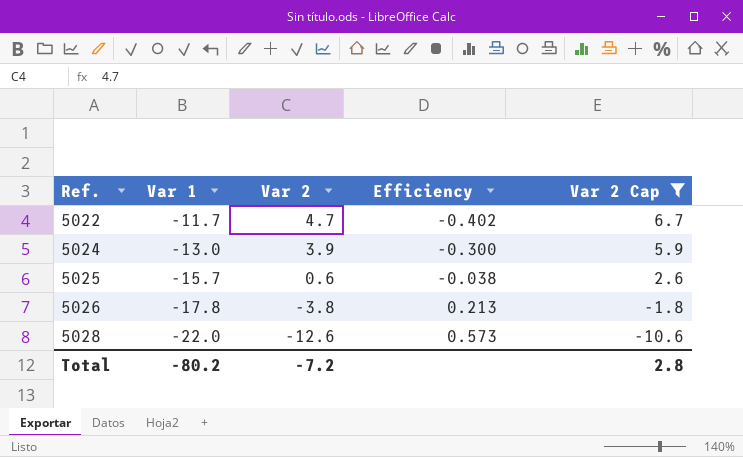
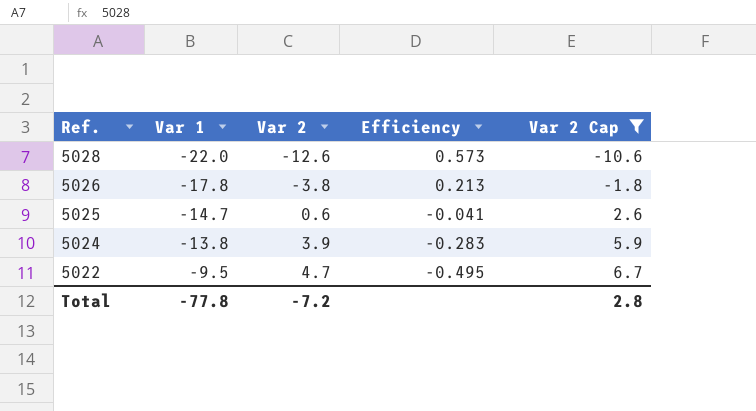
row order: Ref. ascending -> Ref. descending
5025 | Var 1: -15.7 -> -14.7
5025 | Efficiency: -0.038 -> -0.041
5024 | Var 1: -13.0 -> -13.8
5024 | Efficiency: -0.300 -> -0.283
5022 | Var 1: -11.7 -> -9.5
5022 | Efficiency: -0.402 -> -0.495
Total | Var 1: -80.2 -> -77.8

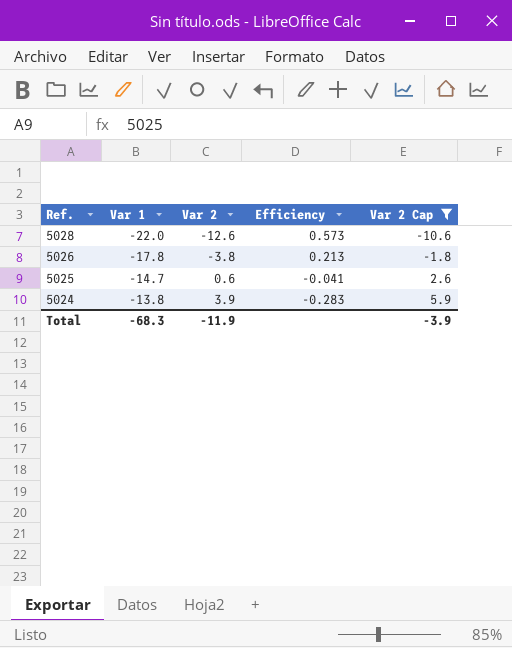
row 5022: -9.5 | 4.7 | -0.495 | 6.7 -> none
Total | Var 1: -77.8 -> -68.3
Total | Var 2: -7.2 -> -11.9
Total | Var 2 Cap: 2.8 -> -3.9

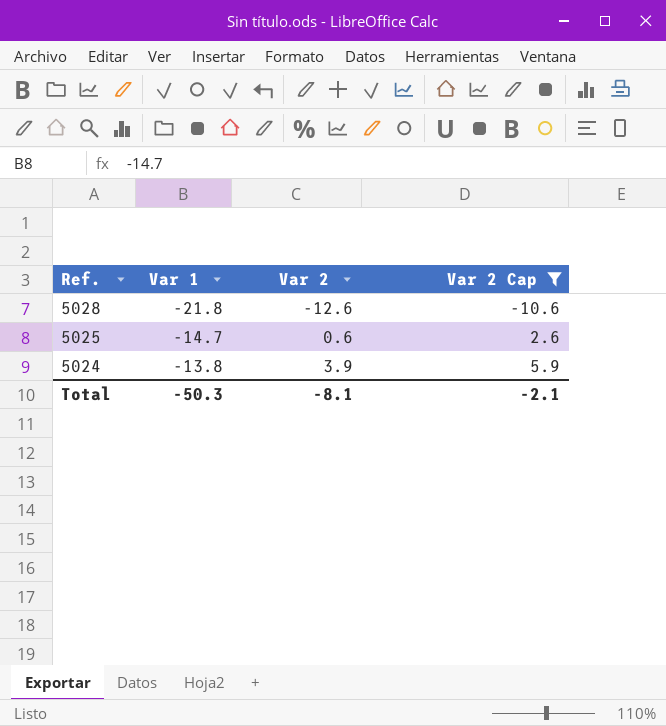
column Efficiency | formula: [Var 2] / [Var 1] -> none
row 5026: -17.8 | -3.8 | 0.213 | -1.8 -> none
5028 | Var 1: -22.0 -> -21.8
Total | Var 1: -68.3 -> -50.3
Total | Var 2: -11.9 -> -8.1
Total | Var 2 Cap: -3.9 -> -2.1

